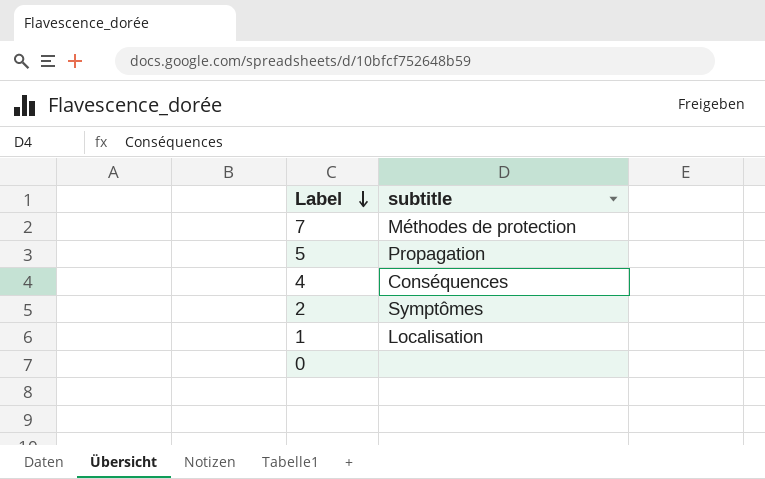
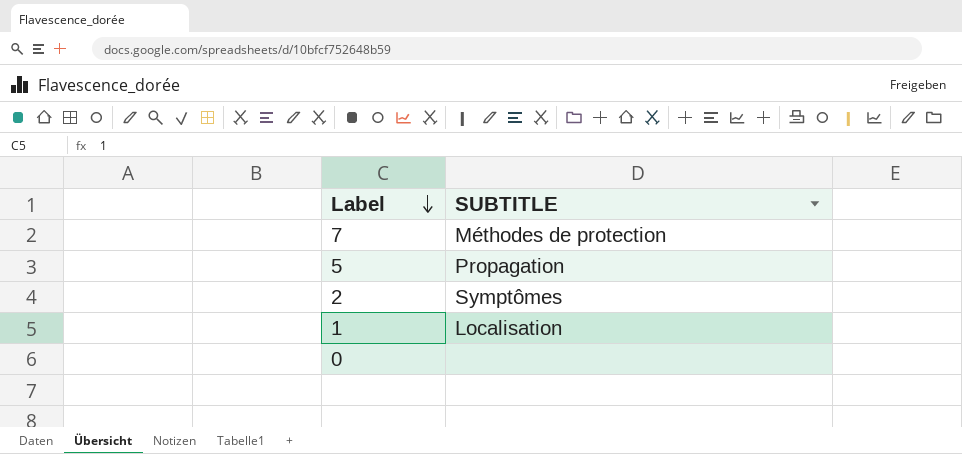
column name: subtitle -> SUBTITLE
row 4: Conséquences -> none

